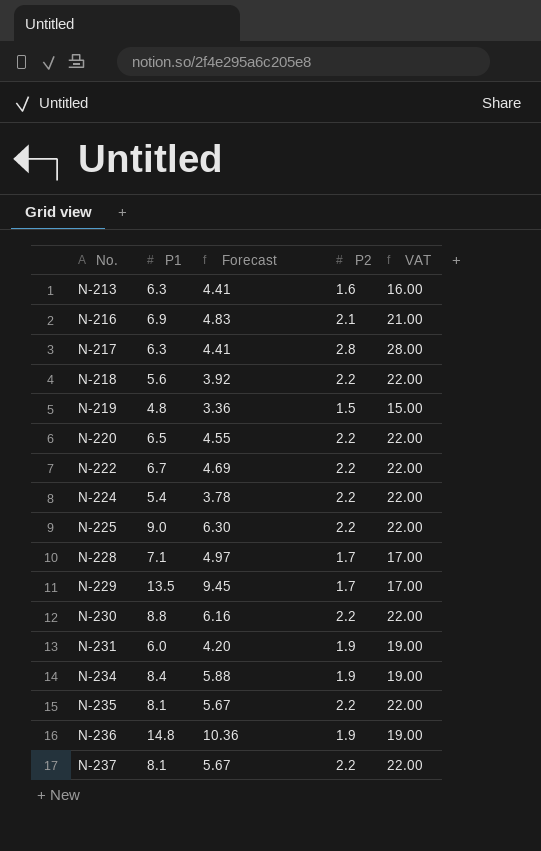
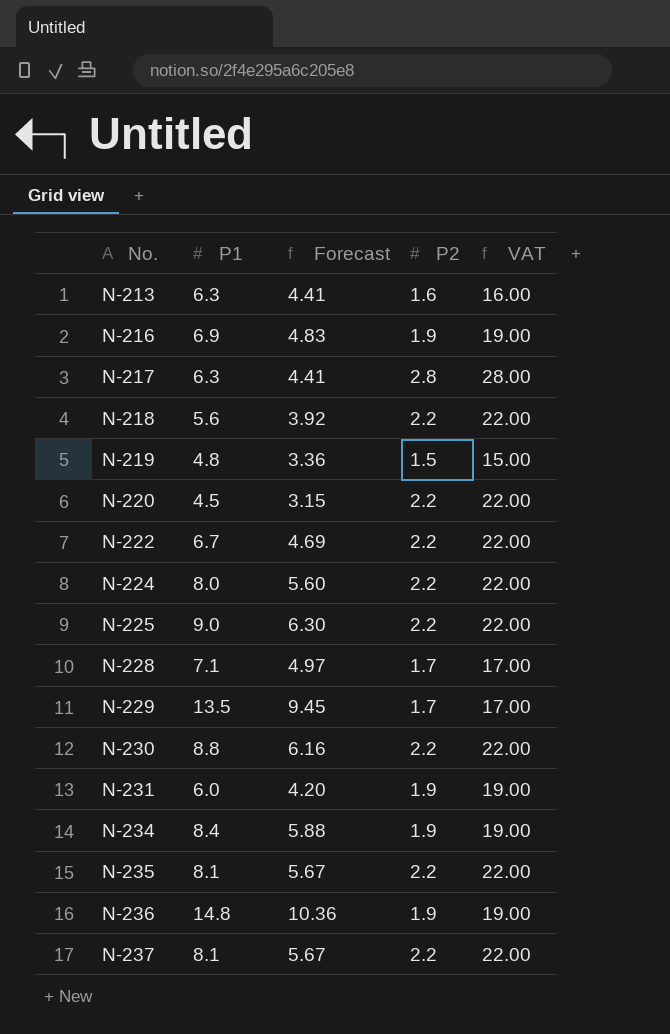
N-216 | P2: 2.1 -> 1.9
N-216 | VAT: 21.00 -> 19.00
N-220 | P1: 6.5 -> 4.5
N-220 | Forecast: 4.55 -> 3.15
N-224 | P1: 5.4 -> 8.0
N-224 | Forecast: 3.78 -> 5.60

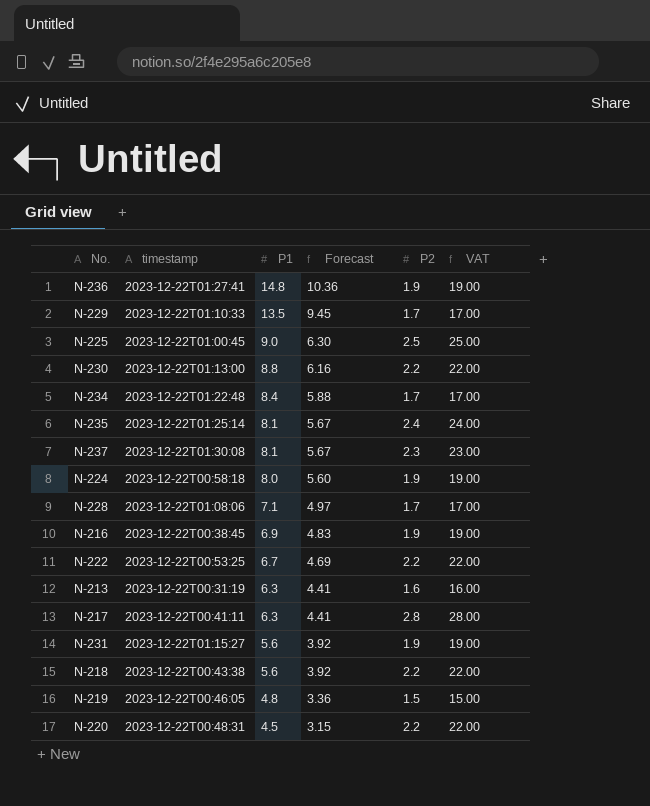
row order: No. ascending -> P1 descending
column timestamp | position: none -> 2
N-225 | P2: 2.2 -> 2.5
N-225 | VAT: 22.00 -> 25.00
N-234 | P2: 1.9 -> 1.7
N-234 | VAT: 19.00 -> 17.00
N-235 | P2: 2.2 -> 2.4
N-235 | VAT: 22.00 -> 24.00
N-237 | P2: 2.2 -> 2.3
N-237 | VAT: 22.00 -> 23.00
N-224 | P2: 2.2 -> 1.9
N-224 | VAT: 22.00 -> 19.00
N-231 | P1: 6.0 -> 5.6
N-231 | Forecast: 4.20 -> 3.92

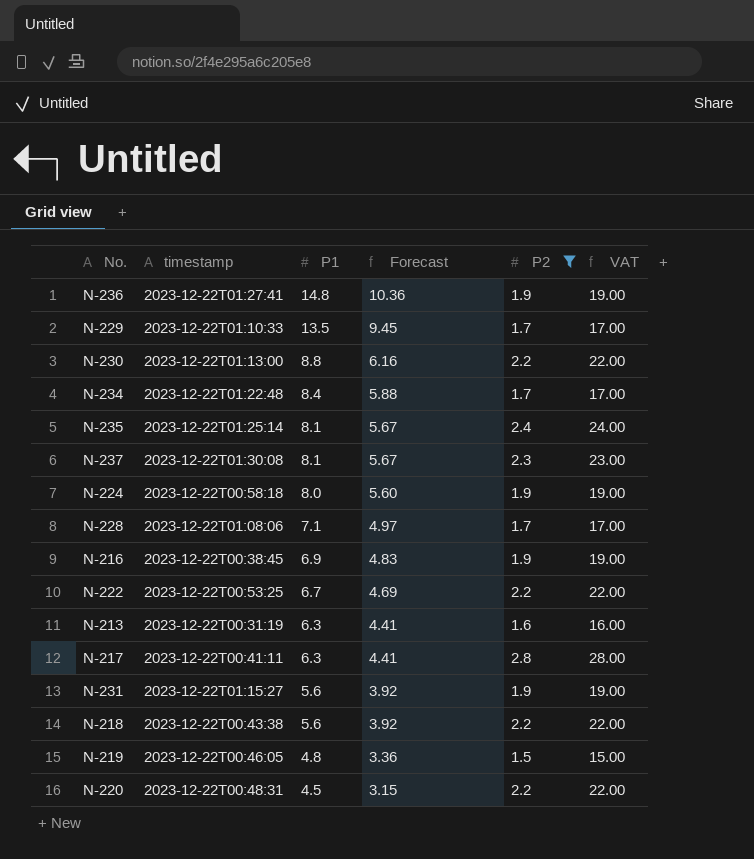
filter: none -> P2 != 2.5

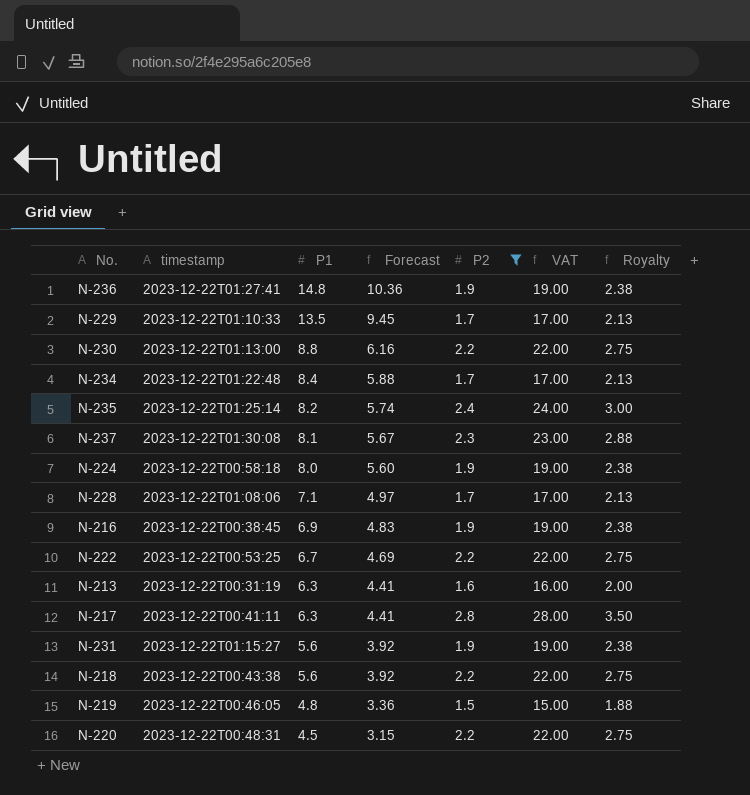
column Royalty | formula: none -> [P2] * 1.25
N-235 | P1: 8.1 -> 8.2
N-235 | Forecast: 5.67 -> 5.74

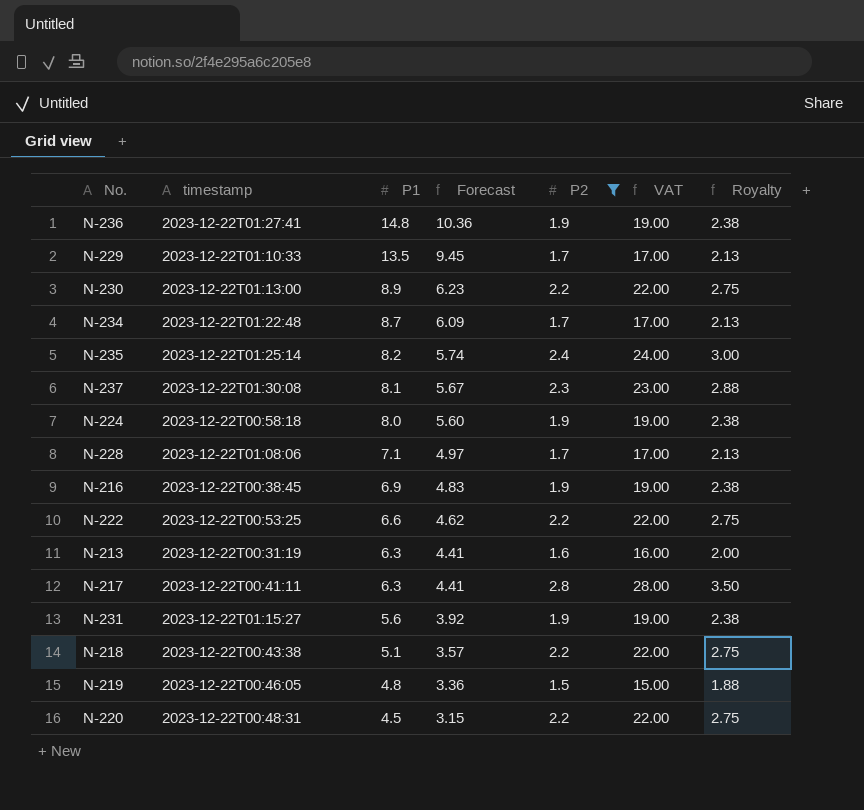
N-230 | P1: 8.8 -> 8.9
N-230 | Forecast: 6.16 -> 6.23
N-234 | P1: 8.4 -> 8.7
N-234 | Forecast: 5.88 -> 6.09
N-222 | P1: 6.7 -> 6.6
N-222 | Forecast: 4.69 -> 4.62
N-218 | P1: 5.6 -> 5.1
N-218 | Forecast: 3.92 -> 3.57

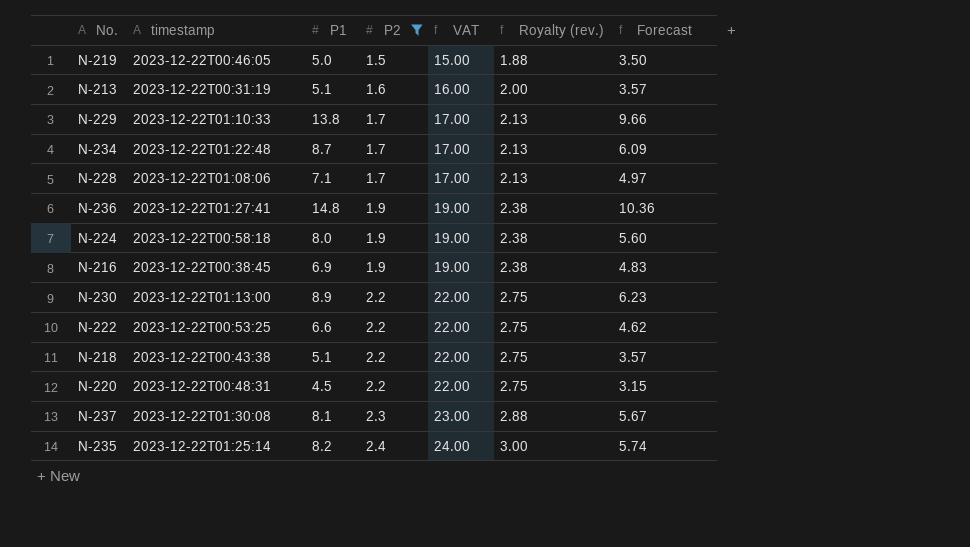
row order: P1 descending -> P2 ascending
column name: Royalty -> Royalty (rev.)
column Forecast | position: 4 -> 7
row N-217: 2023-12-22T00:41:11 | 6.3 | 4.41 | 2.8 | 28.00 | 3.50 -> none
row N-231: 2023-12-22T01:15:27 | 5.6 | 3.92 | 1.9 | 19.00 | 2.38 -> none
N-219 | P1: 4.8 -> 5.0
N-219 | Forecast: 3.36 -> 3.50
N-213 | P1: 6.3 -> 5.1
N-213 | Forecast: 4.41 -> 3.57
N-229 | P1: 13.5 -> 13.8
N-229 | Forecast: 9.45 -> 9.66

